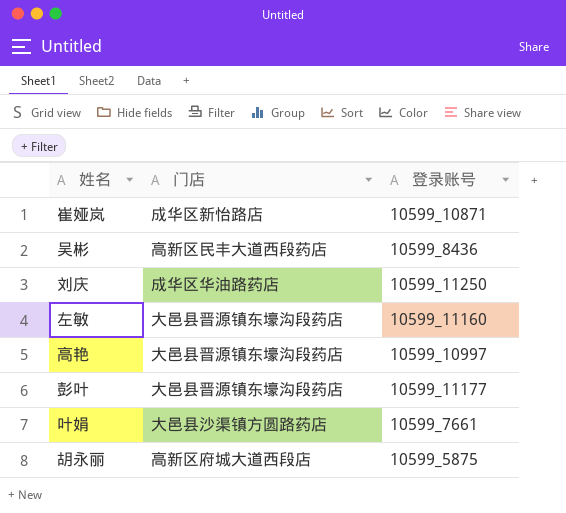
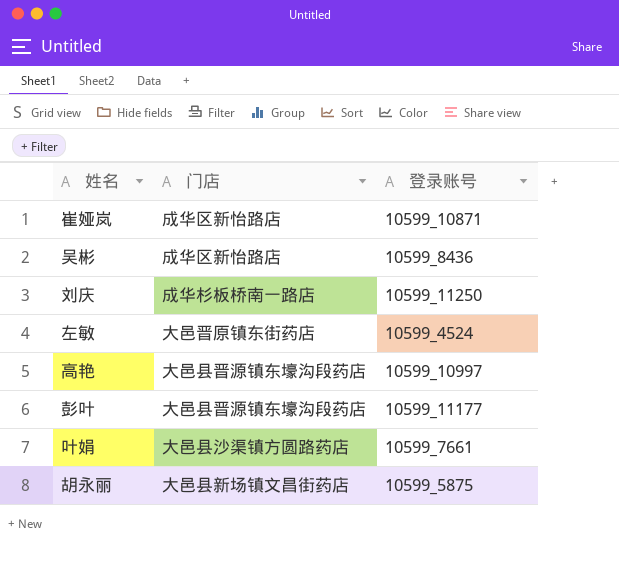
吴彬 | 门店: 高新区民丰大道西段药店 -> 成华区新怡路店
刘庆 | 门店: 成华区华油路药店 -> 成华杉板桥南一路店
左敏 | 门店: 大邑县晋源镇东壕沟段药店 -> 大邑晋原镇东街药店
左敏 | 登录账号: 10599_11160 -> 10599_4524
胡永丽 | 门店: 高新区府城大道西段店 -> 大邑县新场镇文昌街药店

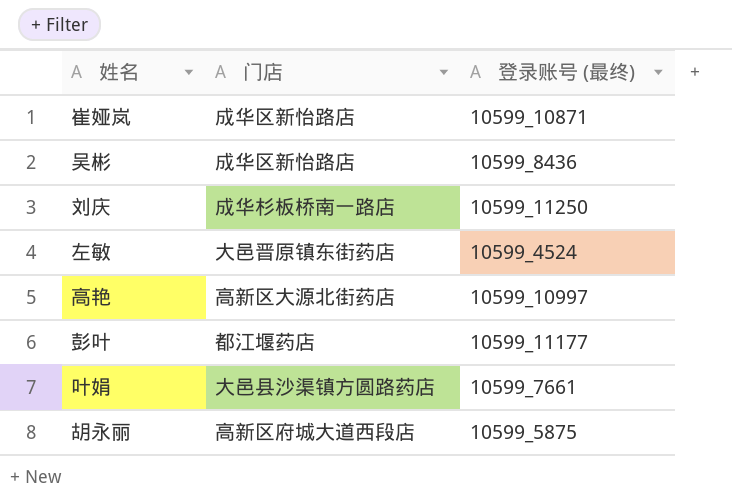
column name: 登录账号 -> 登录账号 (最终)
高艳 | 门店: 大邑县晋源镇东壕沟段药店 -> 高新区大源北街药店
彭叶 | 门店: 大邑县晋源镇东壕沟段药店 -> 都江堰药店
胡永丽 | 门店: 大邑县新场镇文昌街药店 -> 高新区府城大道西段店

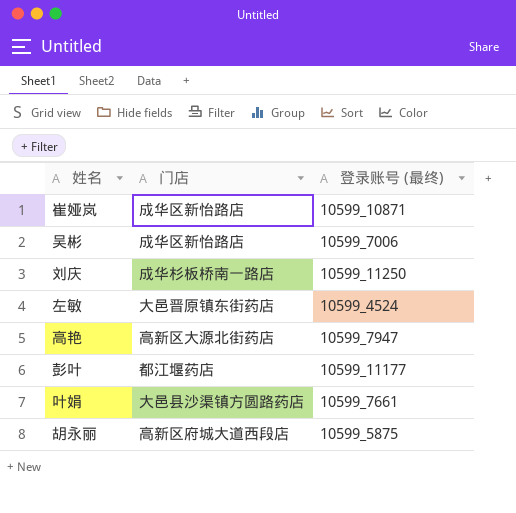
吴彬 | 登录账号 (最终): 10599_8436 -> 10599_7006
高艳 | 登录账号 (最终): 10599_10997 -> 10599_7947

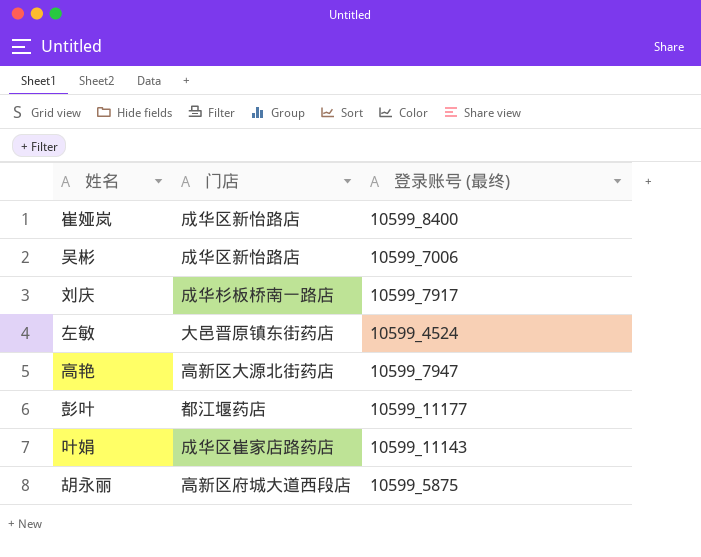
崔娅岚 | 登录账号 (最终): 10599_10871 -> 10599_8400
刘庆 | 登录账号 (最终): 10599_11250 -> 10599_7917
叶娟 | 门店: 大邑县沙渠镇方圆路药店 -> 成华区崔家店路药店
叶娟 | 登录账号 (最终): 10599_7661 -> 10599_11143

